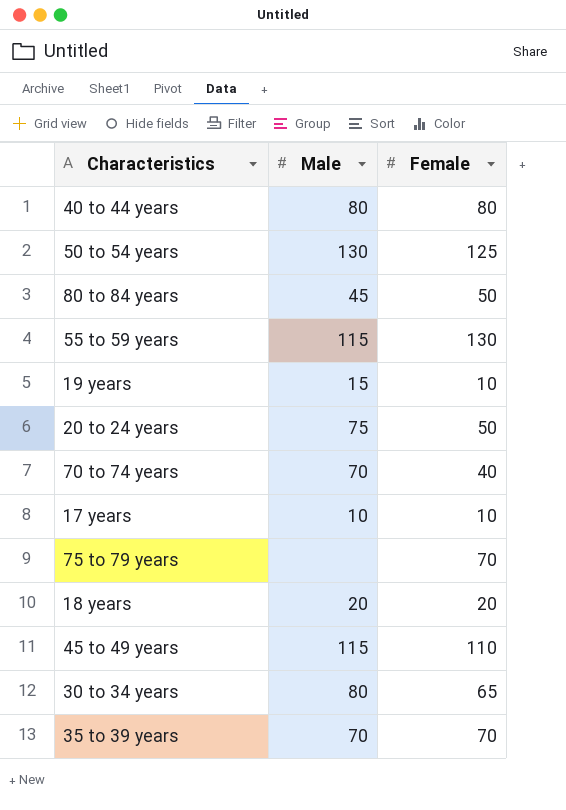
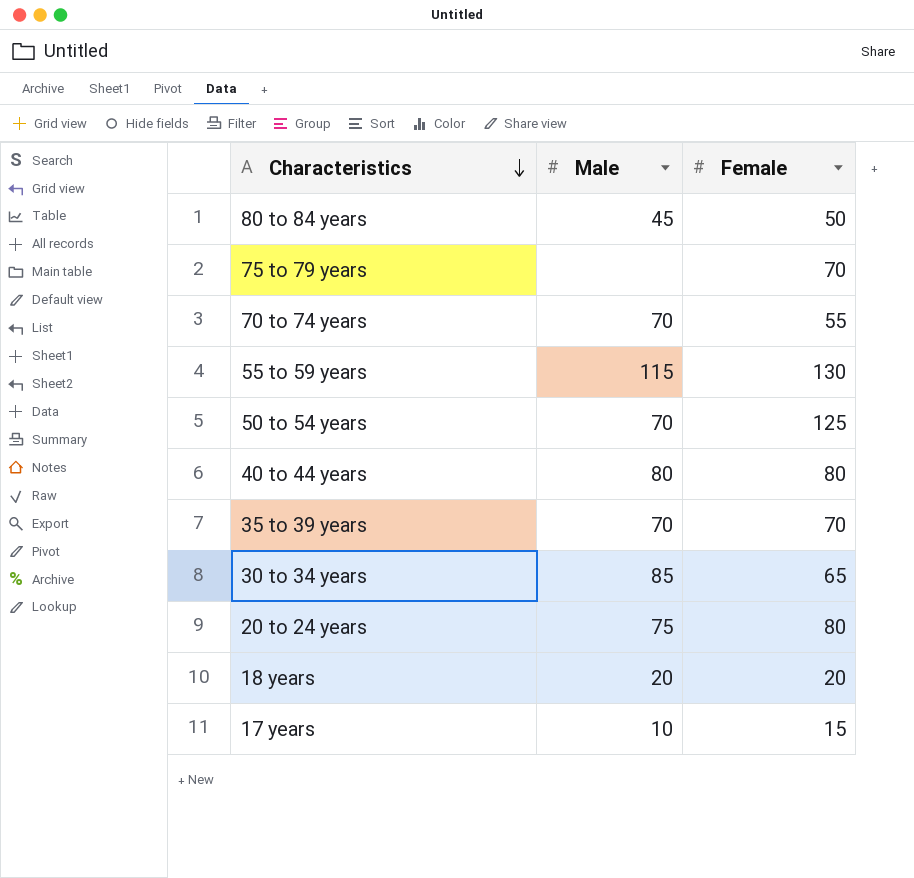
row order: none -> Characteristics descending
row 19 years: 15 | 10 -> none
row 45 to 49 years: 115 | 110 -> none
70 to 74 years | Female: 40 -> 55
50 to 54 years | Male: 130 -> 70
30 to 34 years | Male: 80 -> 85
20 to 24 years | Female: 50 -> 80
17 years | Female: 10 -> 15

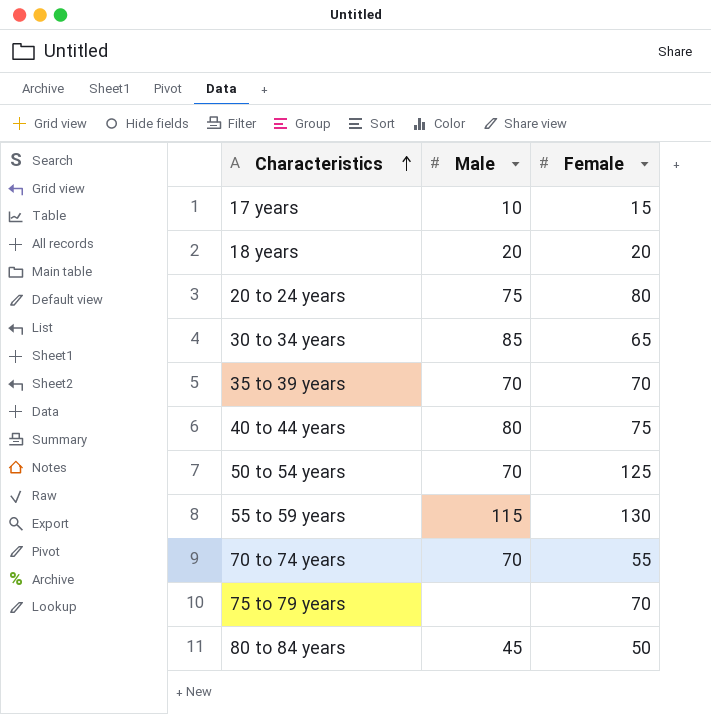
row order: Characteristics descending -> Characteristics ascending
40 to 44 years | Female: 80 -> 75

